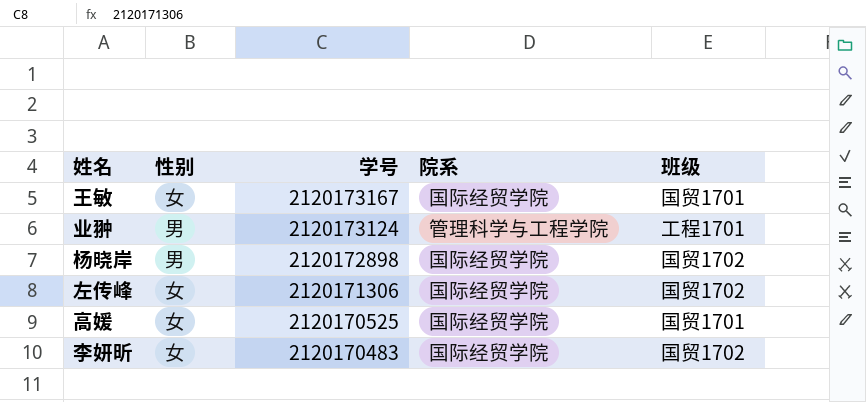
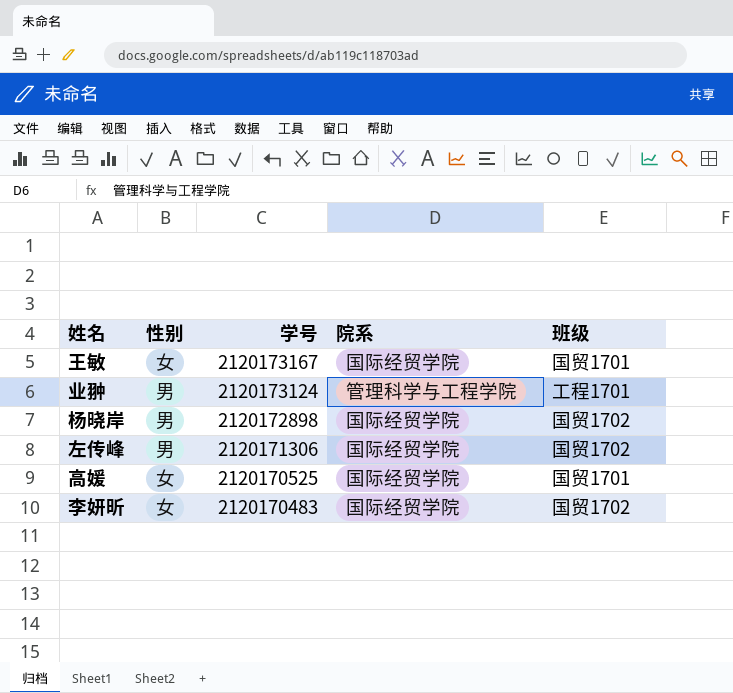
左传峰 | 性别: 女 -> 男

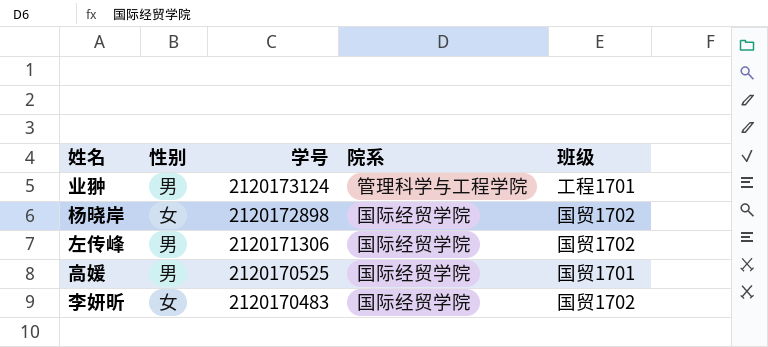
row 王敏: 女 | 2120173167 | 国际经贸学院 | 国贸1701 -> none
杨晓岸 | 性别: 男 -> 女
高媛 | 性别: 女 -> 男

